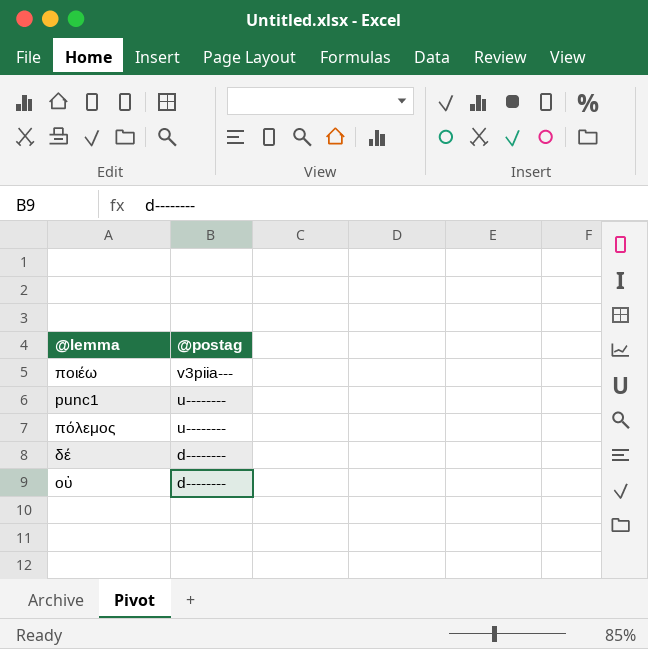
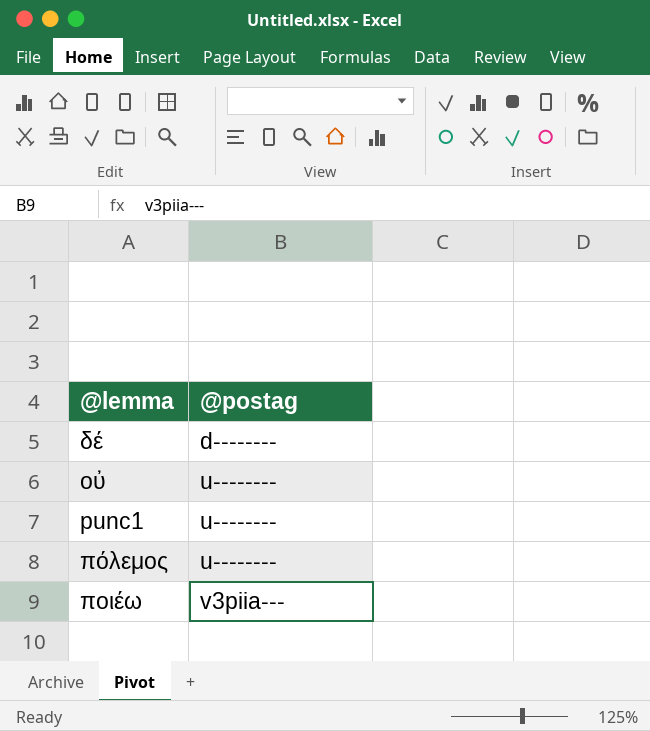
row order: @postag descending -> @postag ascending
οὐ | @postag: d-------- -> u--------

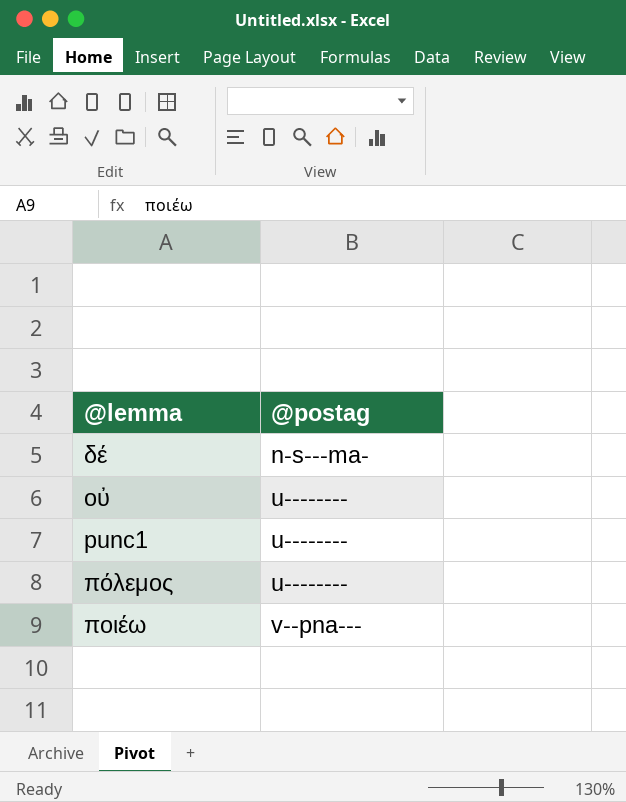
δέ | @postag: d-------- -> n-s---ma-
ποιέω | @postag: v3piia--- -> v--pna---

